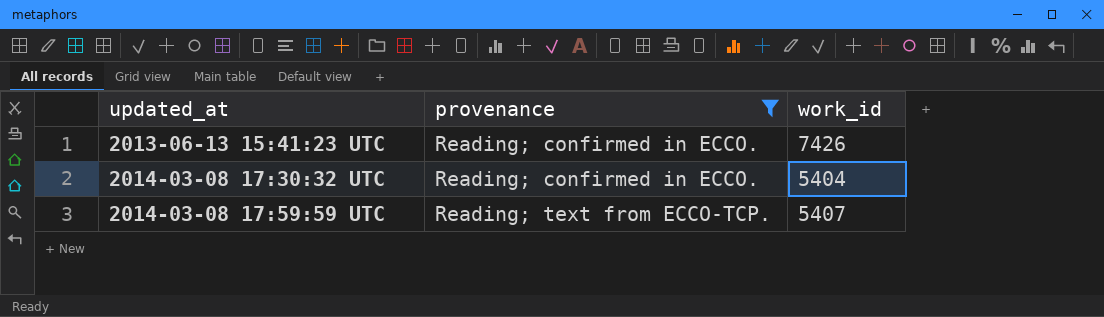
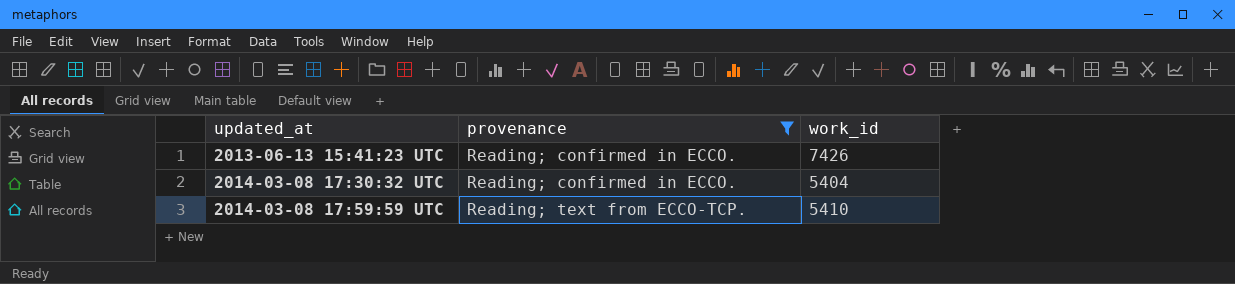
2014-03-08 17:59:59 UTC | work_id: 5407 -> 5410

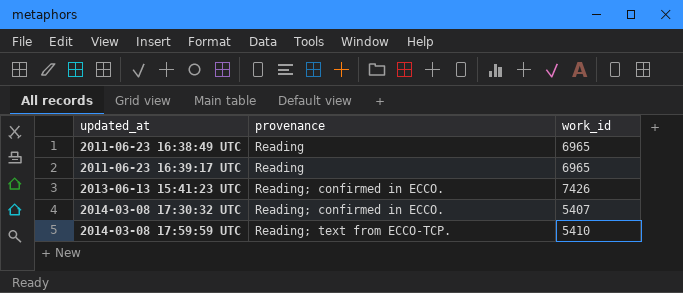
filter: provenance != Reading -> none
2014-03-08 17:30:32 UTC | work_id: 5404 -> 5407

